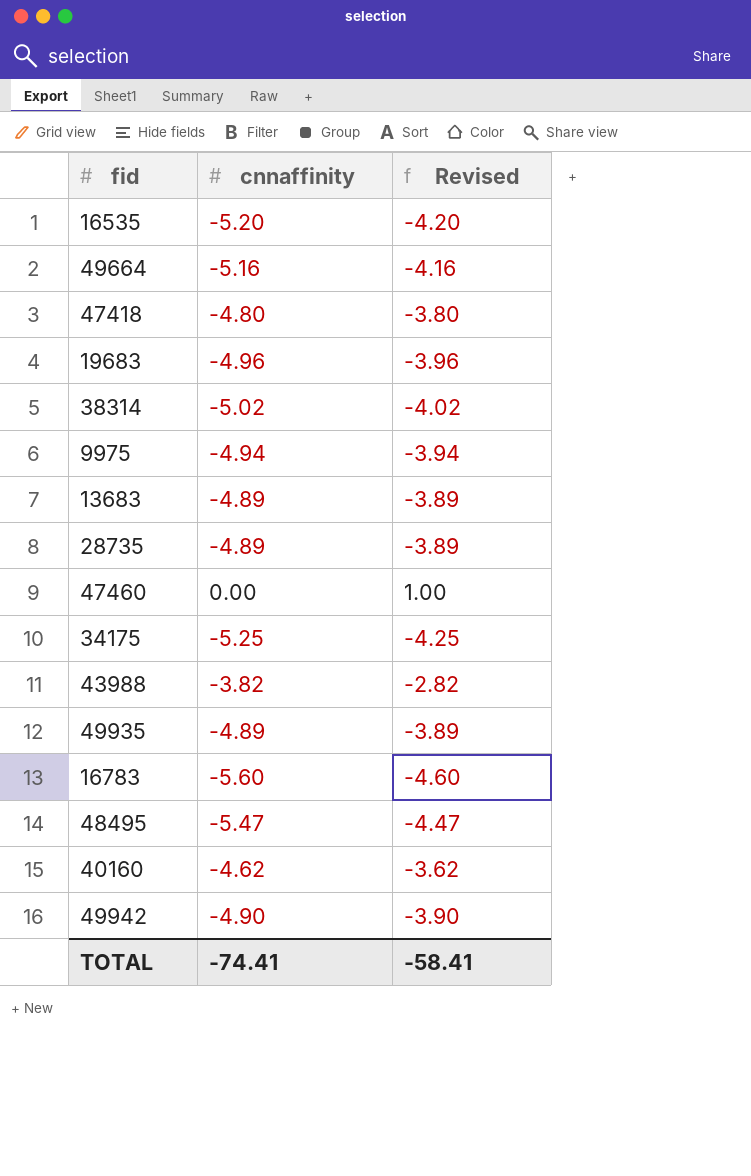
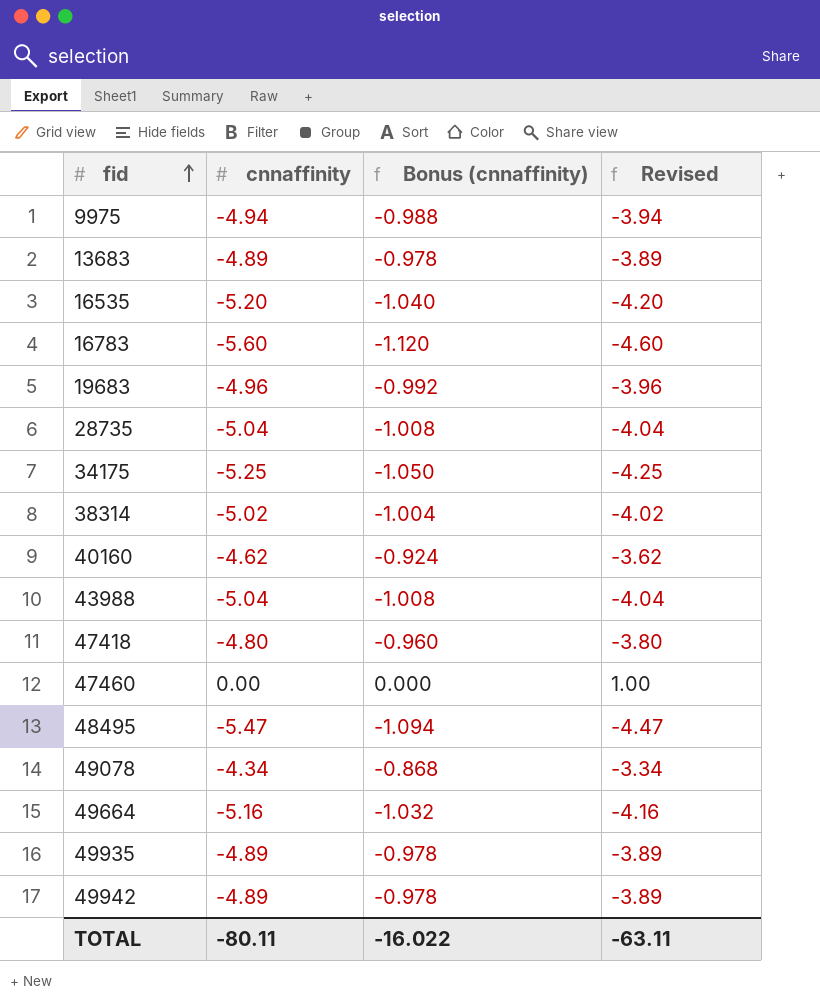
row order: none -> fid ascending
column Bonus (cnnaffinity) | formula: none -> [cnnaffinity] * 0.2
28735 | cnnaffinity: -4.89 -> -5.04
28735 | Revised: -3.89 -> -4.04
43988 | cnnaffinity: -3.82 -> -5.04
43988 | Revised: -2.82 -> -4.04
row 49078: none -> -4.34 | -0.868 | -3.34
49942 | cnnaffinity: -4.90 -> -4.89
49942 | Revised: -3.90 -> -3.89
TOTAL | cnnaffinity: -74.41 -> -80.11
TOTAL | Revised: -58.41 -> -63.11

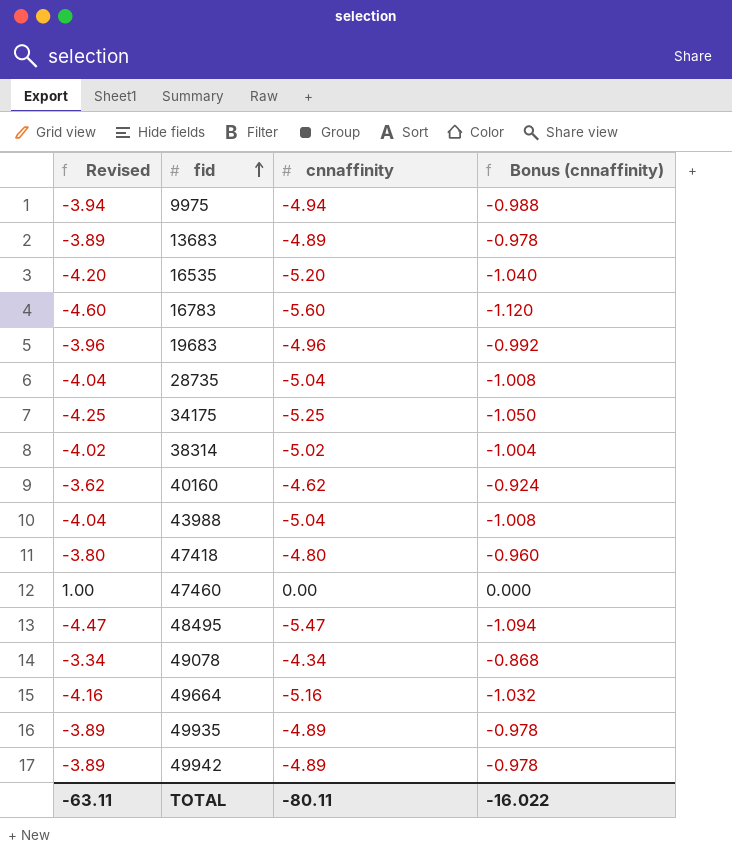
column Revised | position: 4 -> 1

